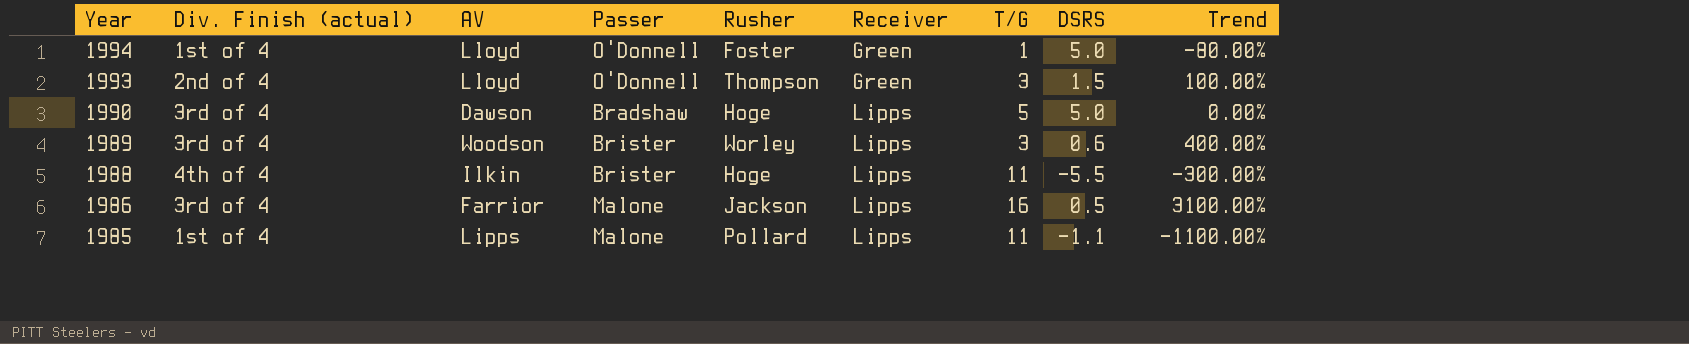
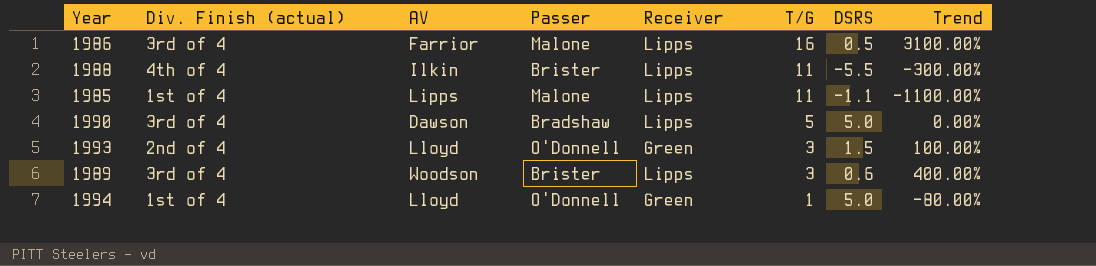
row order: Year descending -> T/G descending
column Rusher | position: 5 -> none

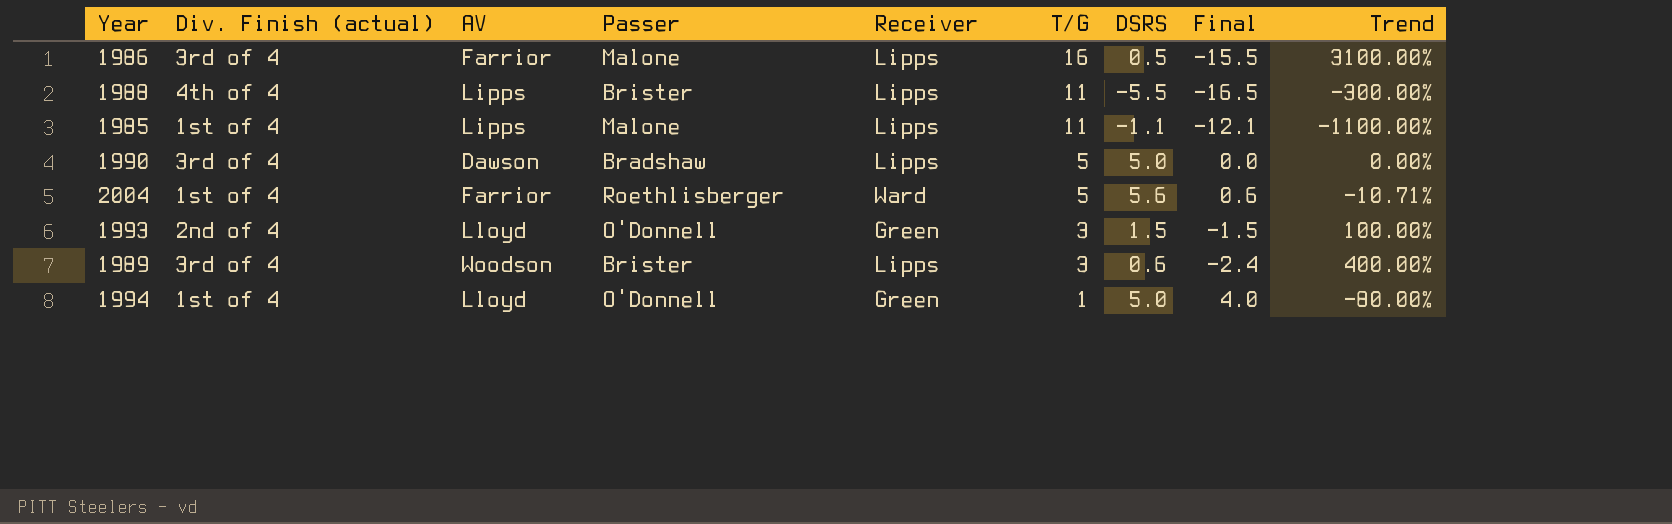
column Final | formula: none -> [DSRS] - [T/G]
1988 | AV: Ilkin -> Lipps
row 2004: none -> 1st of 4 | Farrior | Roethlisberger | Ward | 5 | 5.6 | 0.6 | -10.71%

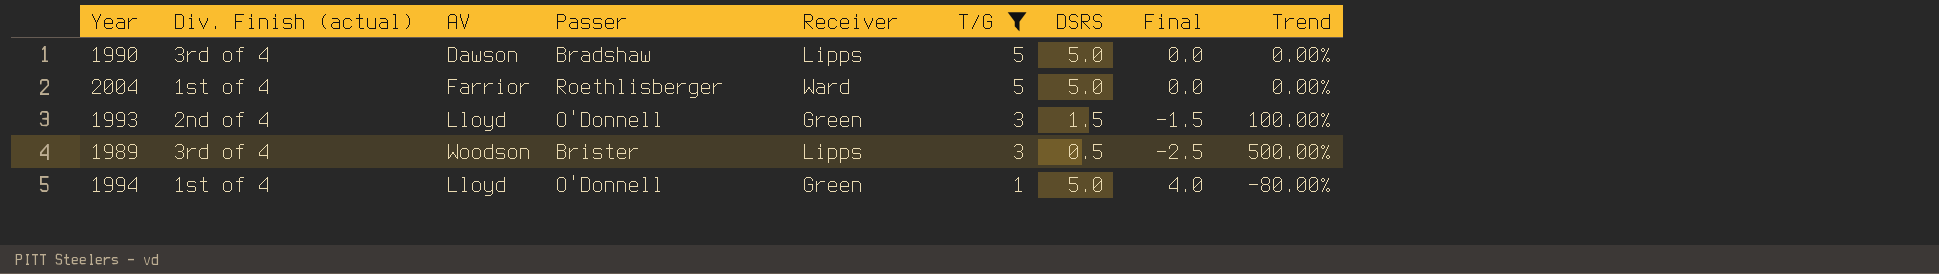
filter: none -> T/G <= 5
2004 | DSRS: 5.6 -> 5.0
2004 | Final: 0.6 -> 0.0
2004 | Trend: -10.71% -> 0.00%
1989 | DSRS: 0.6 -> 0.5
1989 | Final: -2.4 -> -2.5
1989 | Trend: 400.00% -> 500.00%

